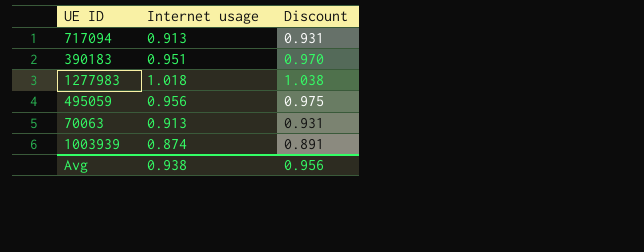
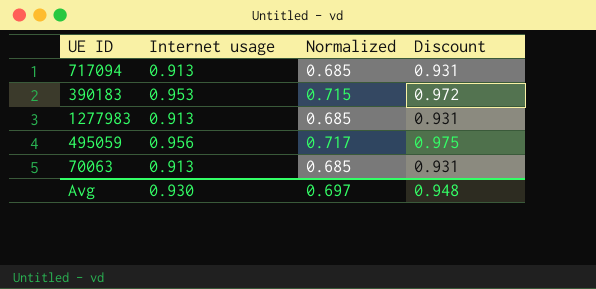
column Normalized | formula: none -> [Internet usage] * 0.75
row 1003939: 0.874 | 0.891 -> none
390183 | Internet usage: 0.951 -> 0.953
390183 | Discount: 0.970 -> 0.972
1277983 | Internet usage: 1.018 -> 0.913
1277983 | Discount: 1.038 -> 0.931
Avg | Internet usage: 0.938 -> 0.930
Avg | Discount: 0.956 -> 0.948

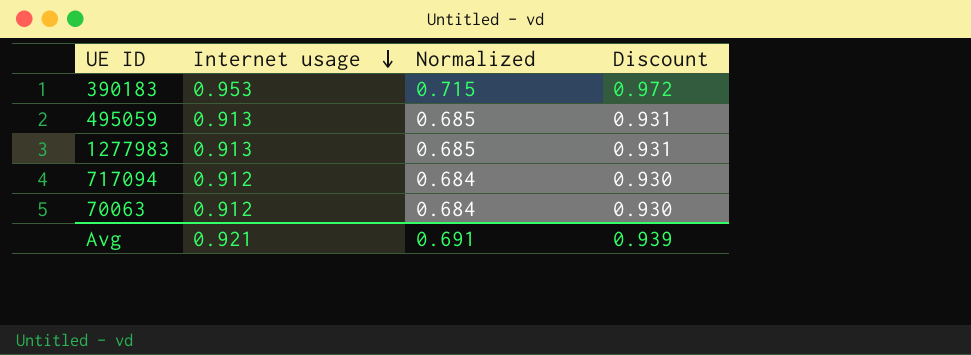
row order: none -> Internet usage descending
495059 | Internet usage: 0.956 -> 0.913
495059 | Normalized: 0.717 -> 0.685
495059 | Discount: 0.975 -> 0.931
717094 | Internet usage: 0.913 -> 0.912
717094 | Normalized: 0.685 -> 0.684
717094 | Discount: 0.931 -> 0.930
70063 | Internet usage: 0.913 -> 0.912
70063 | Normalized: 0.685 -> 0.684
70063 | Discount: 0.931 -> 0.930
Avg | Internet usage: 0.930 -> 0.921
Avg | Normalized: 0.697 -> 0.691
Avg | Discount: 0.948 -> 0.939

